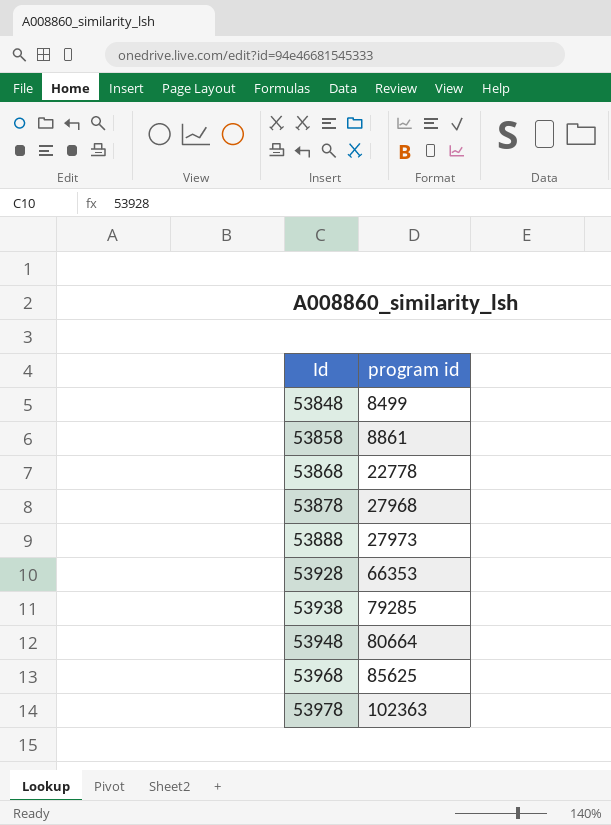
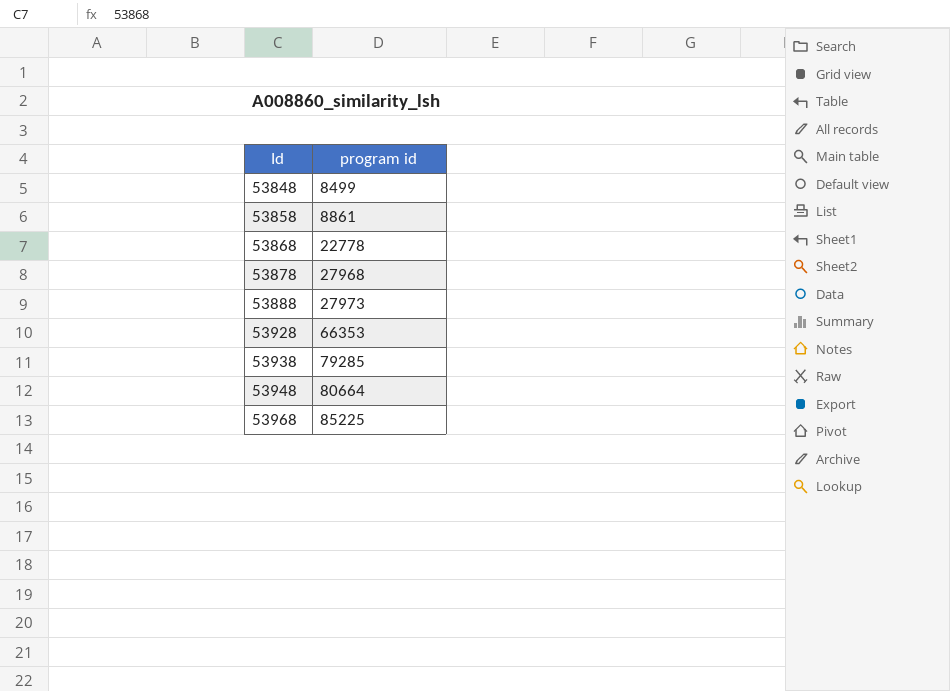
row 53978: 102363 -> none
53968 | program id: 85625 -> 85225

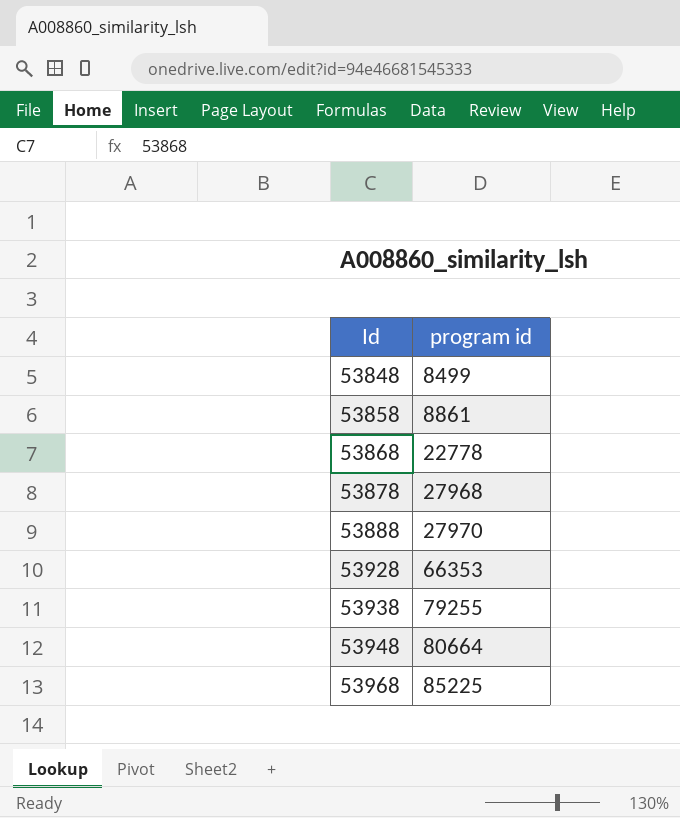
53888 | program id: 27973 -> 27970
53938 | program id: 79285 -> 79255

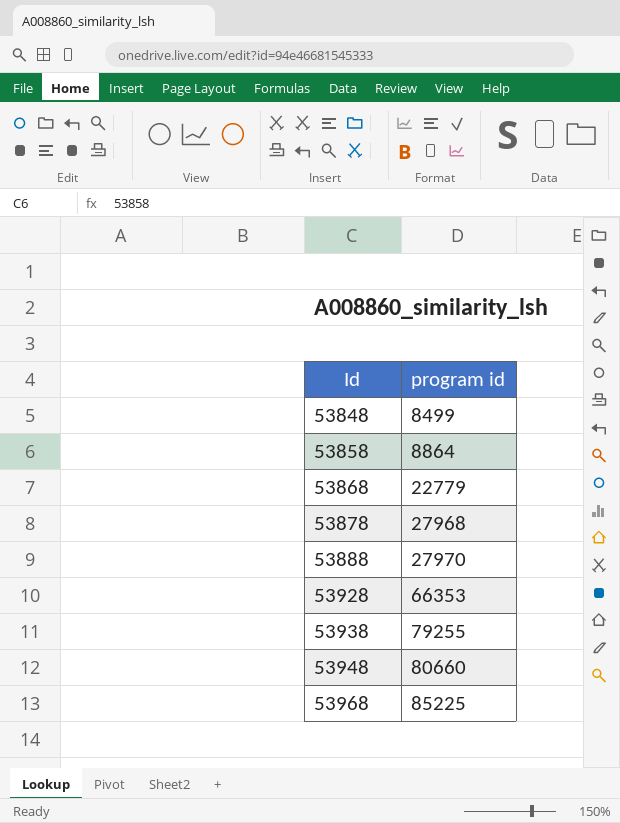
53858 | program id: 8861 -> 8864
53868 | program id: 22778 -> 22779
53948 | program id: 80664 -> 80660

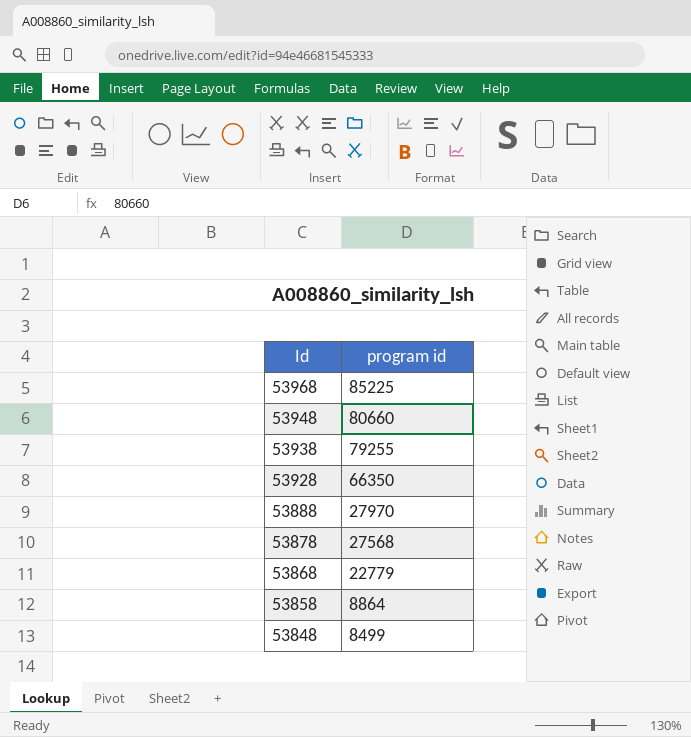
row order: Id ascending -> Id descending
53928 | program id: 66353 -> 66350
53878 | program id: 27968 -> 27568

